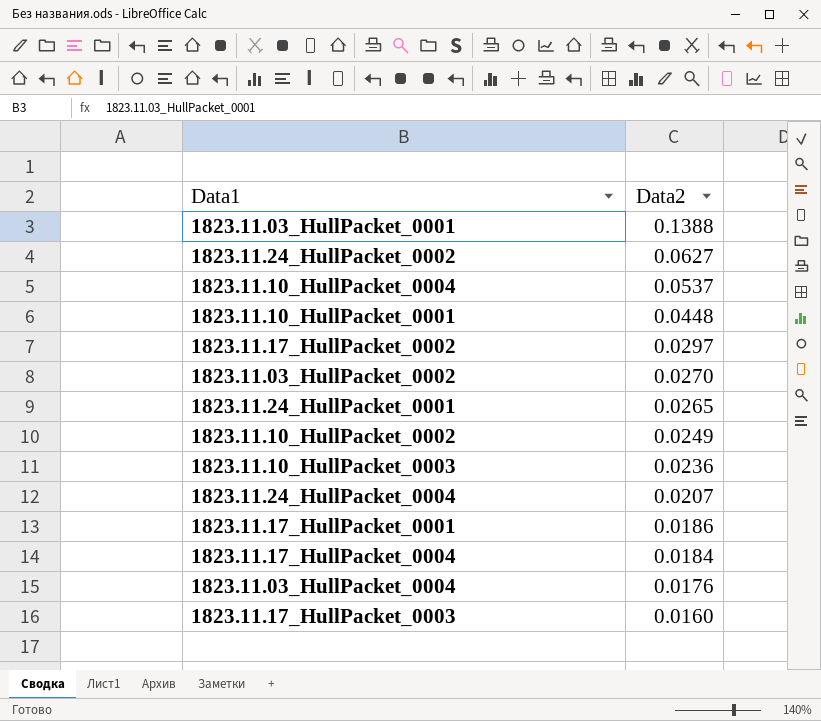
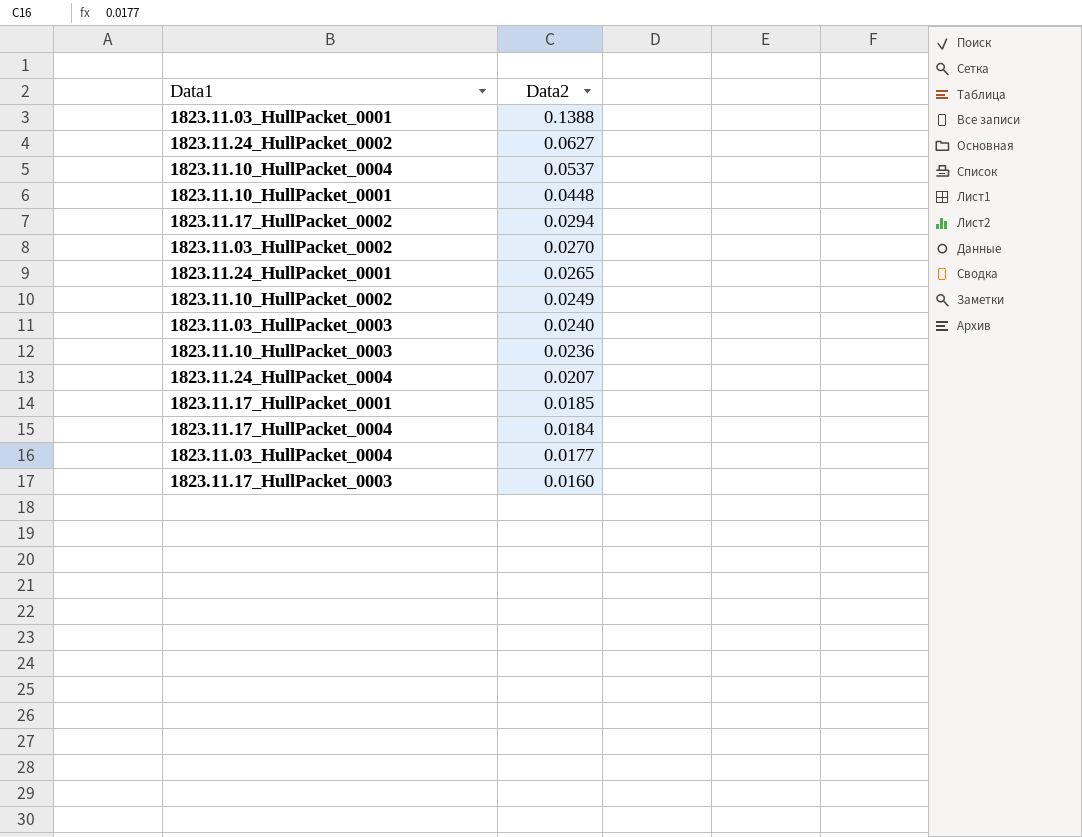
1823.11.17_HullPacket_0002 | Data2: 0.0297 -> 0.0294
row 1823.11.03_HullPacket_0003: none -> 0.0240
1823.11.17_HullPacket_0001 | Data2: 0.0186 -> 0.0185
1823.11.03_HullPacket_0004 | Data2: 0.0176 -> 0.0177

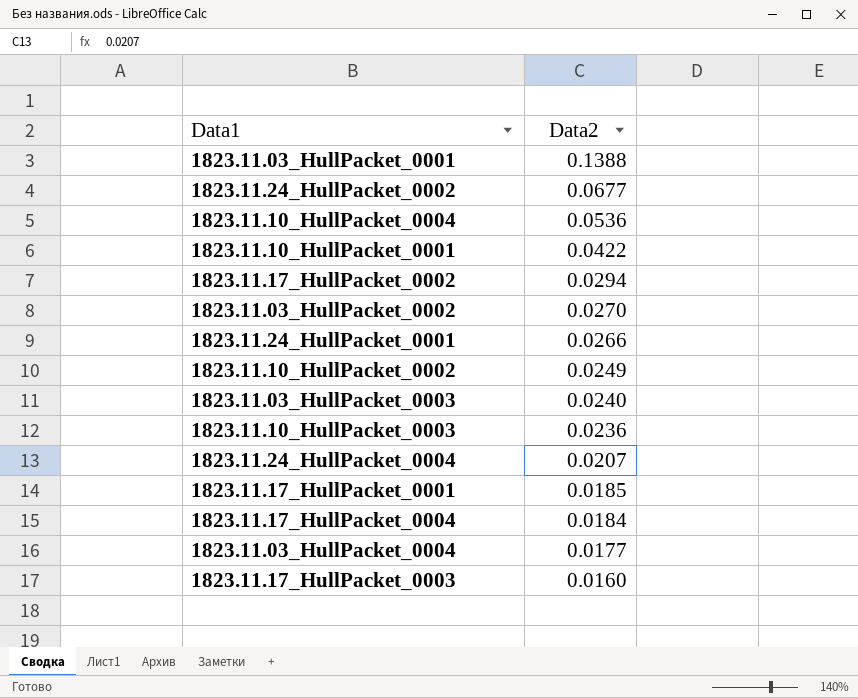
1823.11.24_HullPacket_0002 | Data2: 0.0627 -> 0.0677
1823.11.10_HullPacket_0004 | Data2: 0.0537 -> 0.0536
1823.11.10_HullPacket_0001 | Data2: 0.0448 -> 0.0422
1823.11.24_HullPacket_0001 | Data2: 0.0265 -> 0.0266

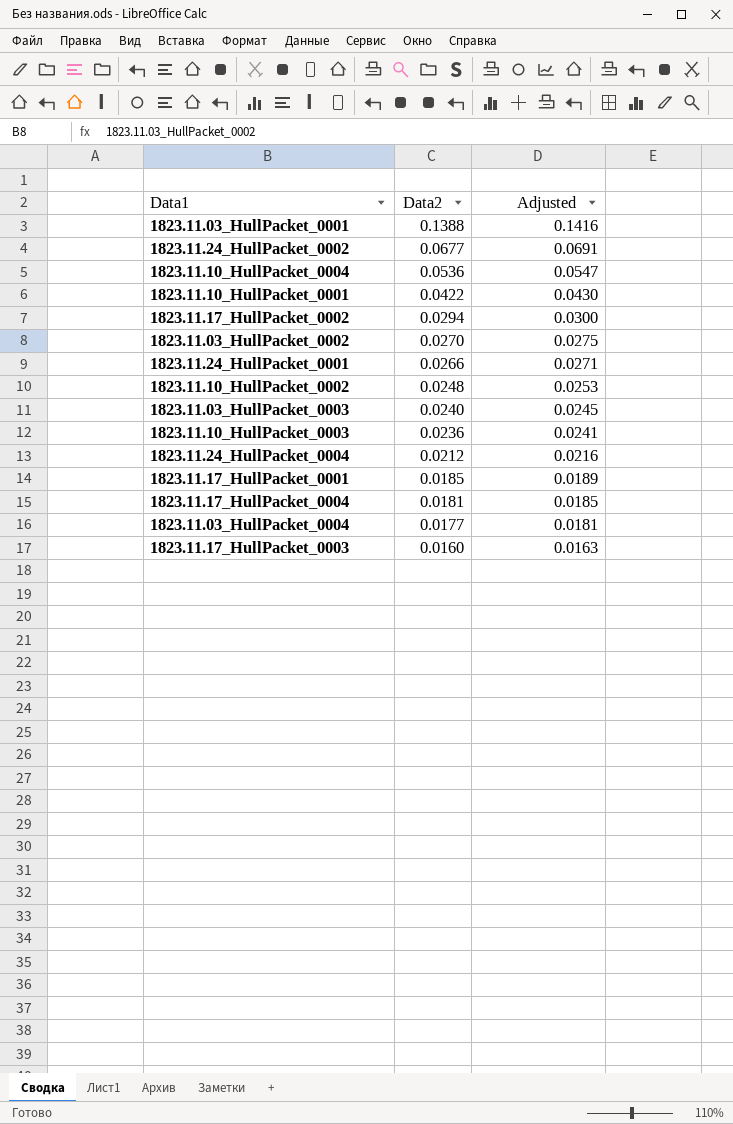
column Adjusted | formula: none -> [Data2] * 1.02
1823.11.10_HullPacket_0002 | Data2: 0.0249 -> 0.0248
1823.11.24_HullPacket_0004 | Data2: 0.0207 -> 0.0212
1823.11.17_HullPacket_0004 | Data2: 0.0184 -> 0.0181

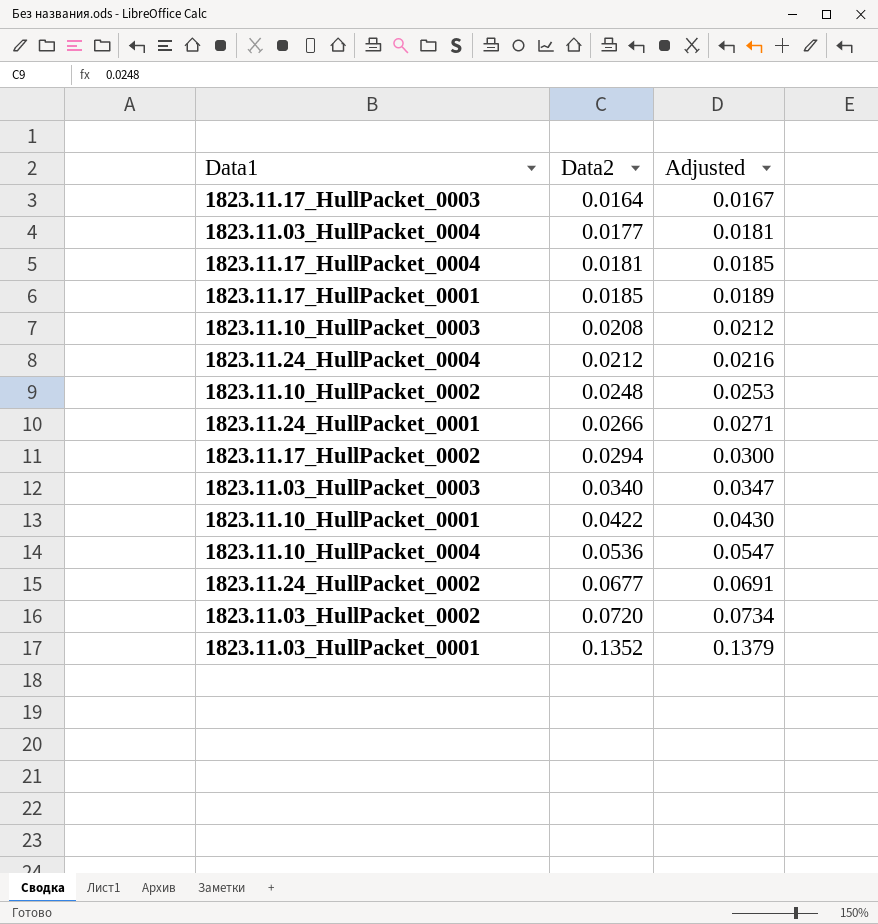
row order: Data2 descending -> Data2 ascending
1823.11.17_HullPacket_0003 | Data2: 0.0160 -> 0.0164
1823.11.17_HullPacket_0003 | Adjusted: 0.0163 -> 0.0167
1823.11.10_HullPacket_0003 | Data2: 0.0236 -> 0.0208
1823.11.10_HullPacket_0003 | Adjusted: 0.0241 -> 0.0212
1823.11.03_HullPacket_0003 | Data2: 0.0240 -> 0.0340
1823.11.03_HullPacket_0003 | Adjusted: 0.0245 -> 0.0347
1823.11.03_HullPacket_0002 | Data2: 0.0270 -> 0.0720
1823.11.03_HullPacket_0002 | Adjusted: 0.0275 -> 0.0734
1823.11.03_HullPacket_0001 | Data2: 0.1388 -> 0.1352
1823.11.03_HullPacket_0001 | Adjusted: 0.1416 -> 0.1379

